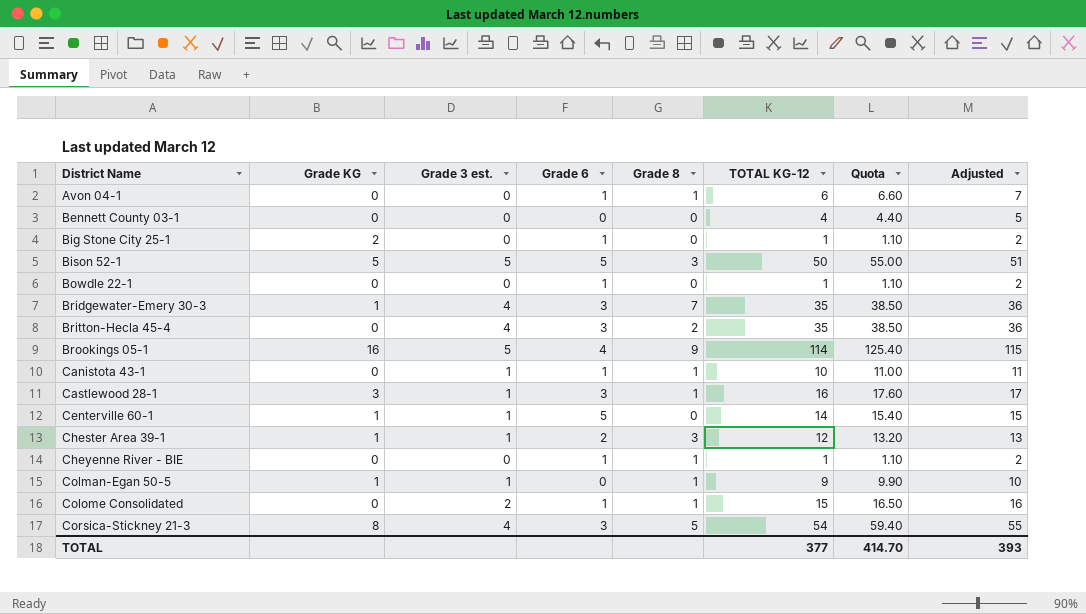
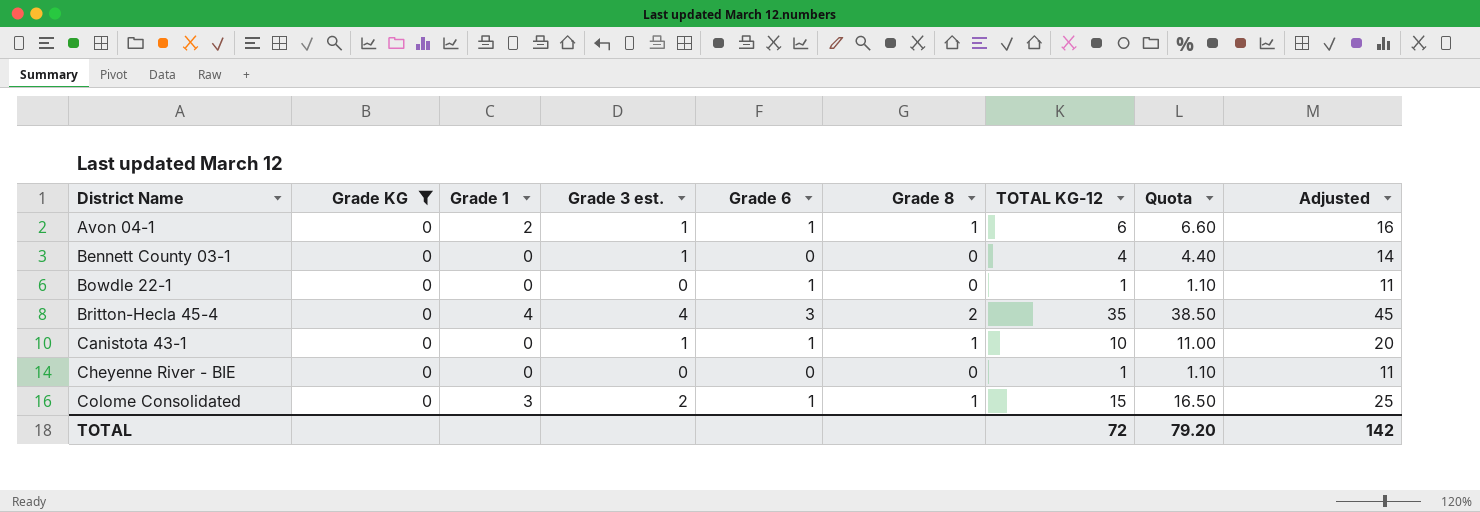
filter: none -> Grade KG = 0
column Grade 1 | position: none -> 3
column Adjusted | formula: [TOTAL KG-12] + 1 -> [TOTAL KG-12] + 10
Avon 04-1 | Grade 3 est.: 0 -> 1
Bennett County 03-1 | Grade 3 est.: 0 -> 1
Cheyenne River - BIE | Grade 6: 1 -> 0
Cheyenne River - BIE | Grade 8: 1 -> 0
TOTAL | TOTAL KG-12: 377 -> 72
TOTAL | Quota: 414.70 -> 79.20
TOTAL | Adjusted: 393 -> 142

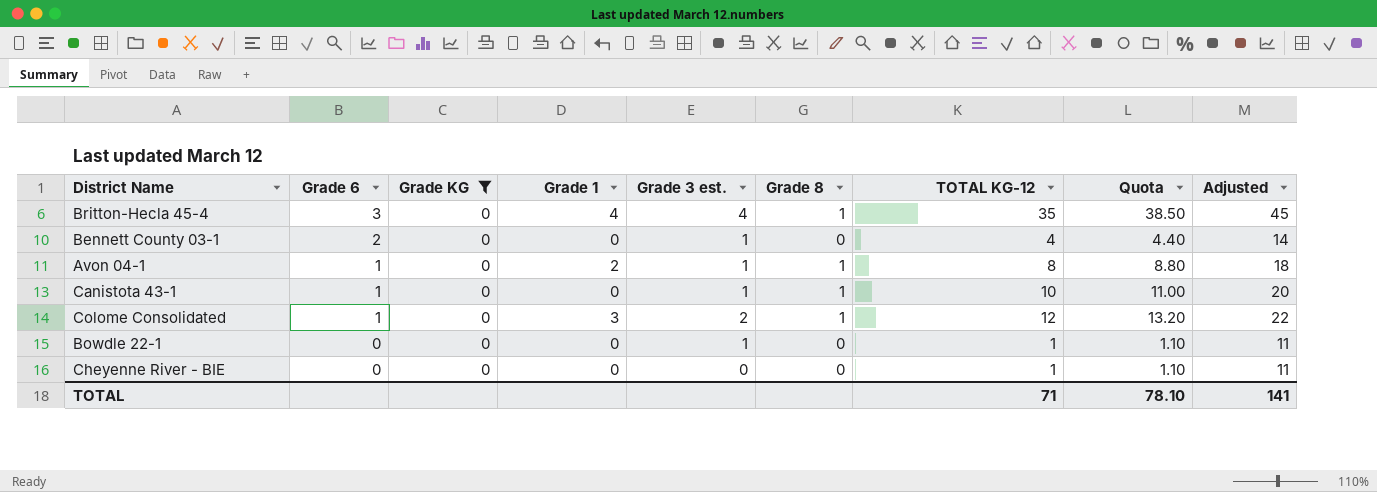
row order: District Name ascending -> Grade 6 descending
column Grade 6 | position: 5 -> 2
Britton-Hecla 45-4 | Grade 8: 2 -> 1
Bennett County 03-1 | Grade 6: 0 -> 2
Avon 04-1 | TOTAL KG-12: 6 -> 8
Avon 04-1 | Quota: 6.60 -> 8.80
Avon 04-1 | Adjusted: 16 -> 18
Colome Consolidated | TOTAL KG-12: 15 -> 12
Colome Consolidated | Quota: 16.50 -> 13.20
Colome Consolidated | Adjusted: 25 -> 22
Bowdle 22-1 | Grade 6: 1 -> 0
Bowdle 22-1 | Grade 3 est.: 0 -> 1
TOTAL | TOTAL KG-12: 72 -> 71
TOTAL | Quota: 79.20 -> 78.10
TOTAL | Adjusted: 142 -> 141

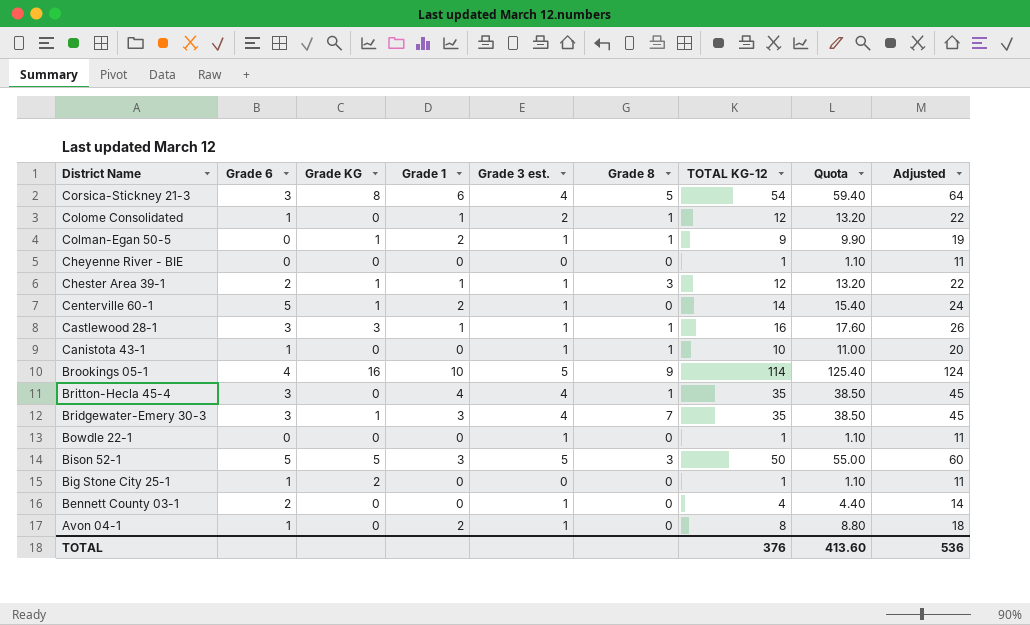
filter: Grade KG = 0 -> none
row order: Grade 6 descending -> District Name descending
Colome Consolidated | Grade 1: 3 -> 1
Avon 04-1 | Grade 8: 1 -> 0
TOTAL | TOTAL KG-12: 71 -> 376
TOTAL | Quota: 78.10 -> 413.60
TOTAL | Adjusted: 141 -> 536

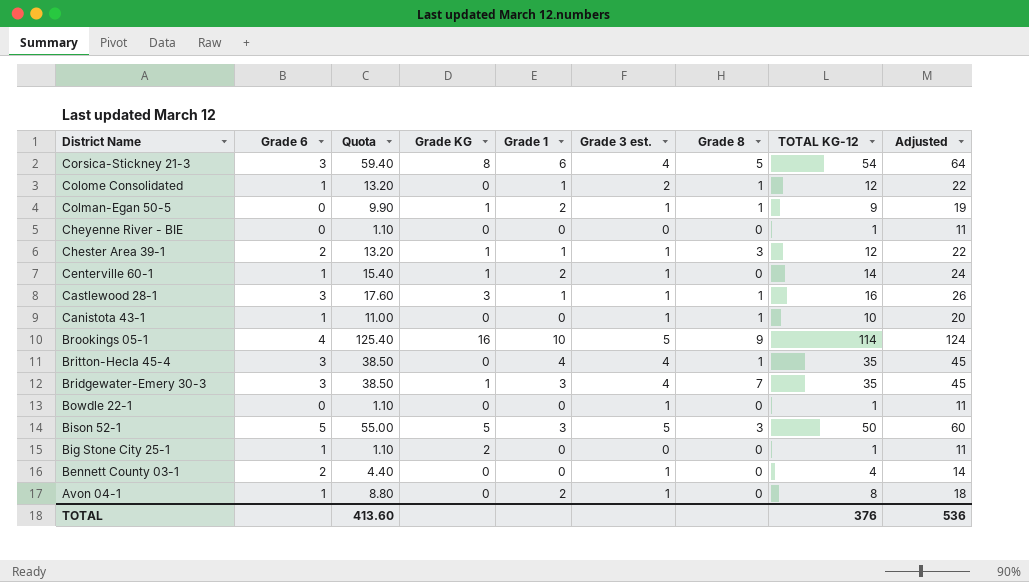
column Quota | position: 8 -> 3
Centerville 60-1 | Grade 6: 5 -> 1

